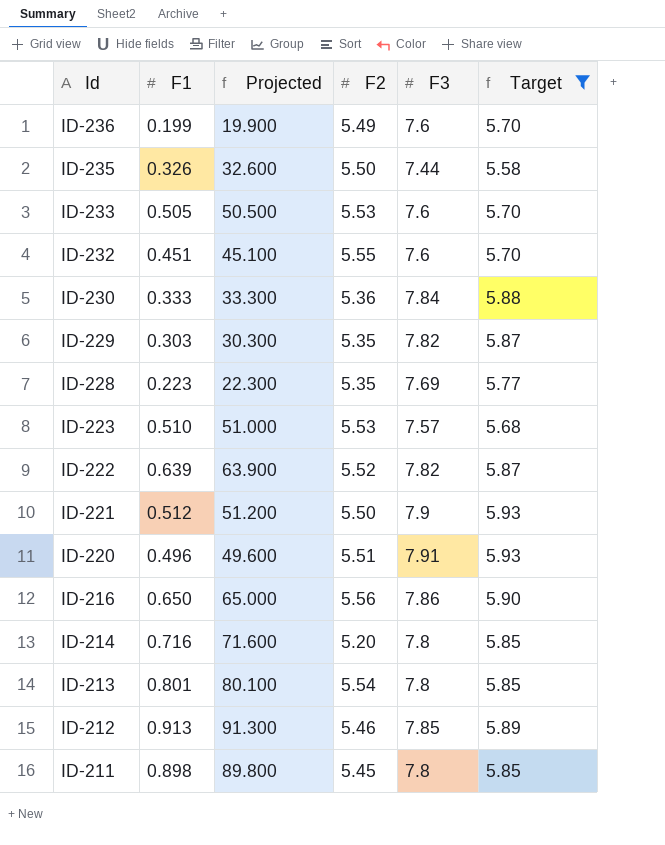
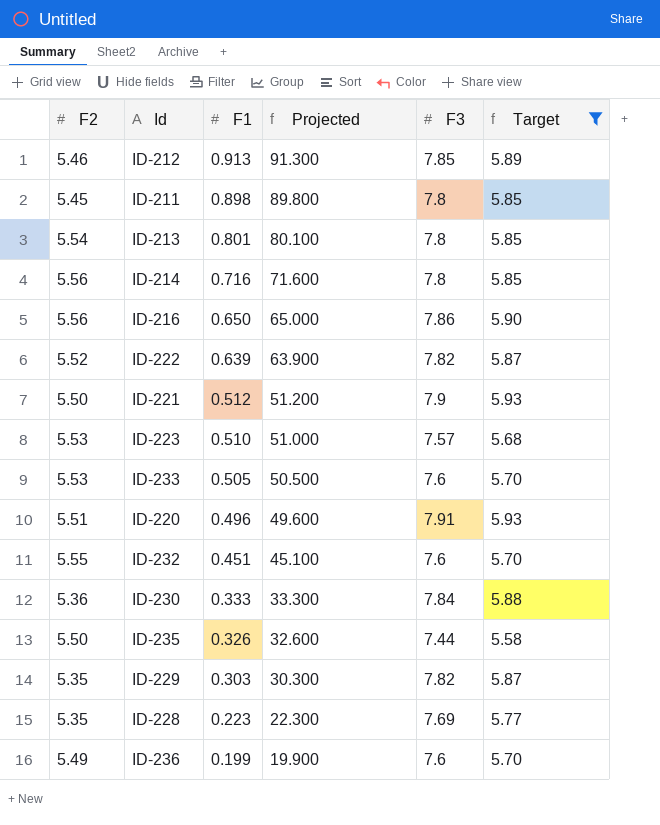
row order: Id descending -> F1 descending
column F2 | position: 4 -> 1
ID-214 | F2: 5.20 -> 5.56

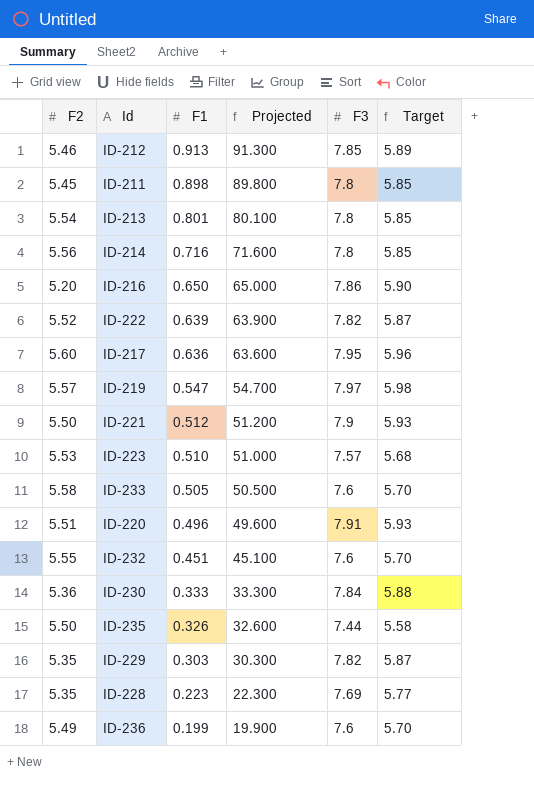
filter: Target <= 5.93 -> none
ID-216 | F2: 5.56 -> 5.20
ID-233 | F2: 5.53 -> 5.58

